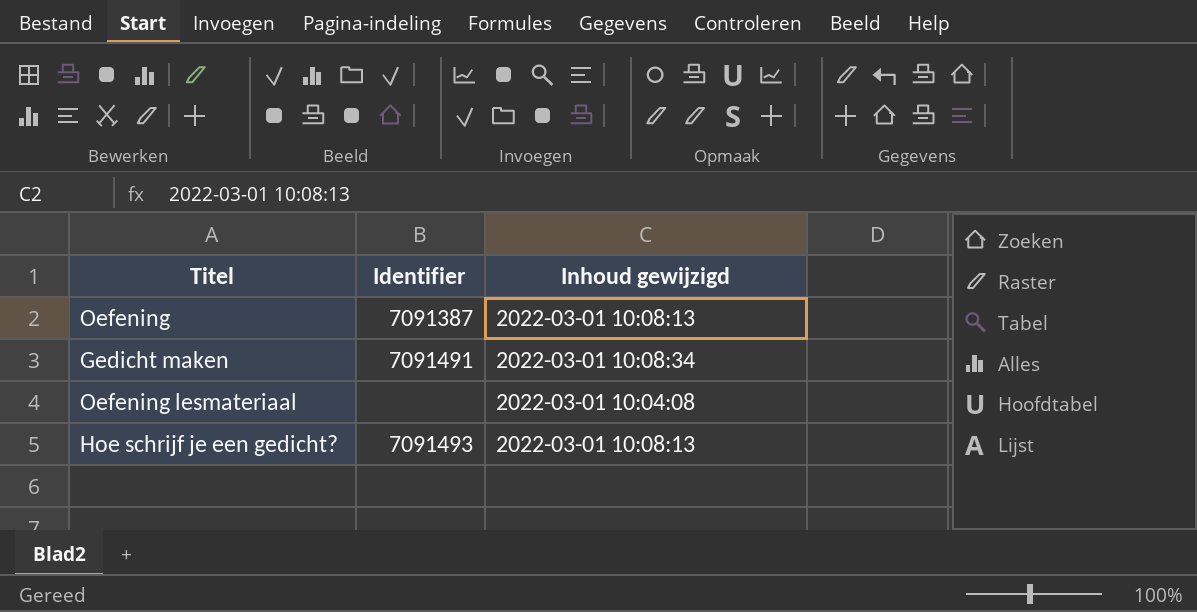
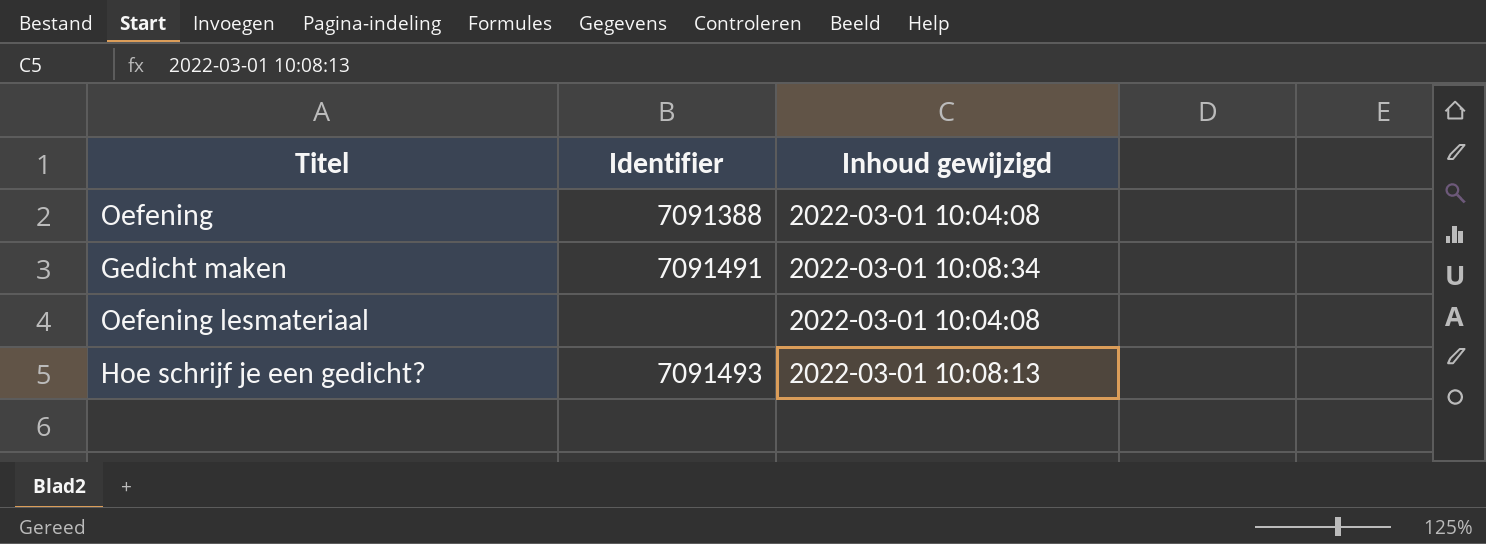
Oefening | Identifier: 7091387 -> 7091388
Oefening | Inhoud gewijzigd: 2022-03-01 10:08:13 -> 2022-03-01 10:04:08

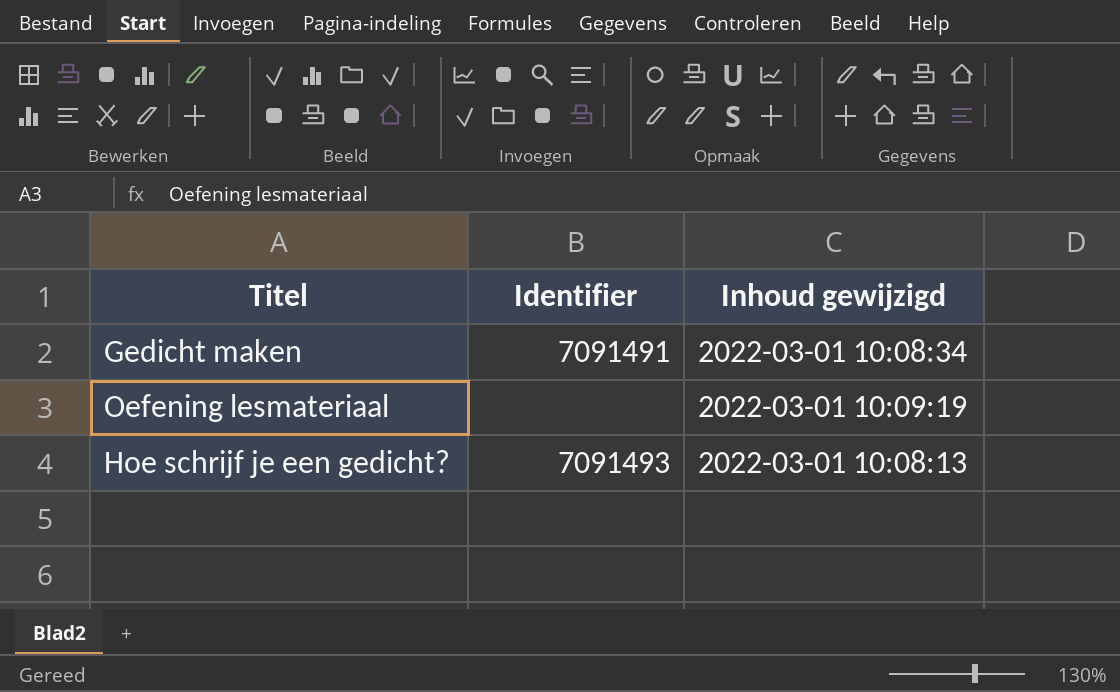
row Oefening: 7091388 | 2022-03-01 10:04:08 -> none
Oefening lesmateriaal | Inhoud gewijzigd: 2022-03-01 10:04:08 -> 2022-03-01 10:09:19

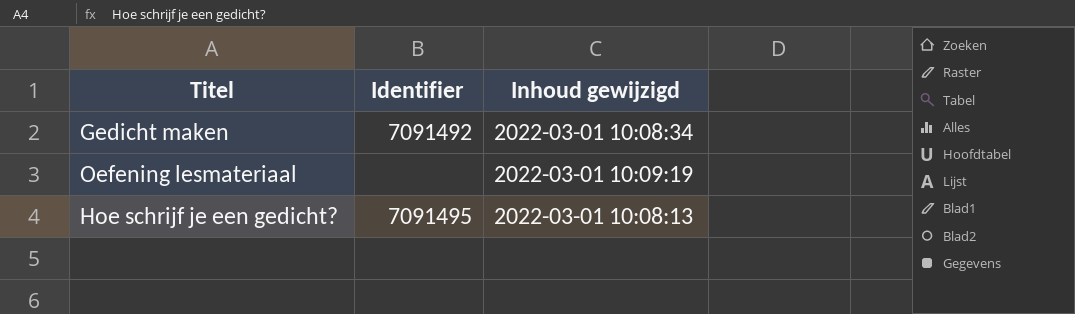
Gedicht maken | Identifier: 7091491 -> 7091492
Hoe schrijf je een gedicht? | Identifier: 7091493 -> 7091495

